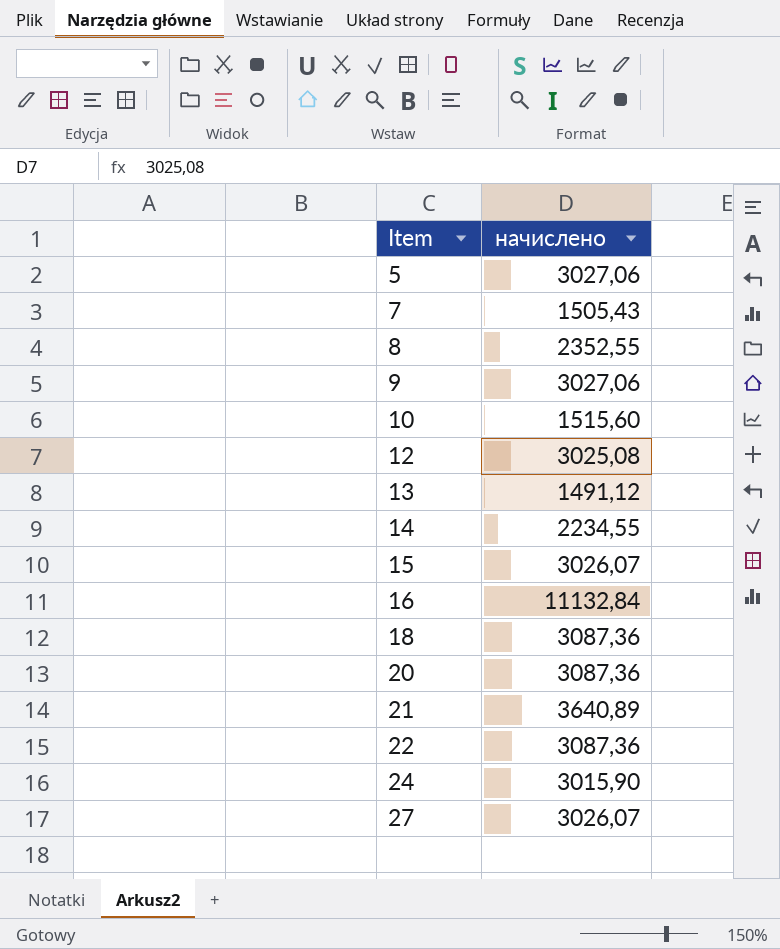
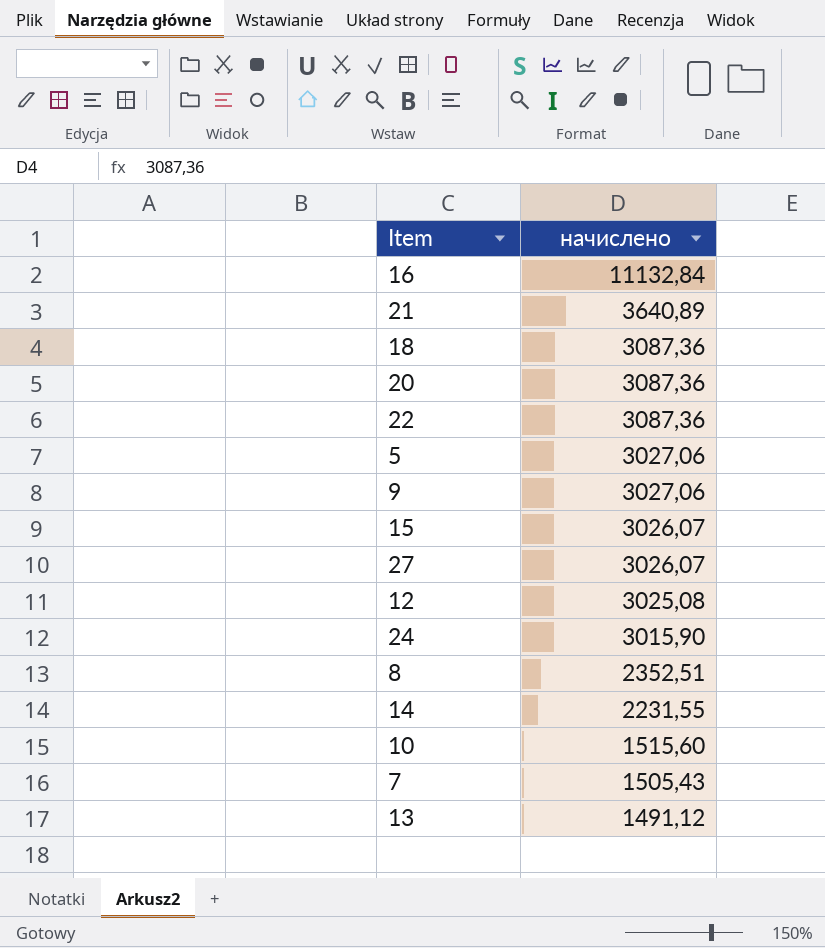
row order: Item ascending -> начислено descending
8 | начислено: 2352,55 -> 2352,51
14 | начислено: 2234,55 -> 2231,55

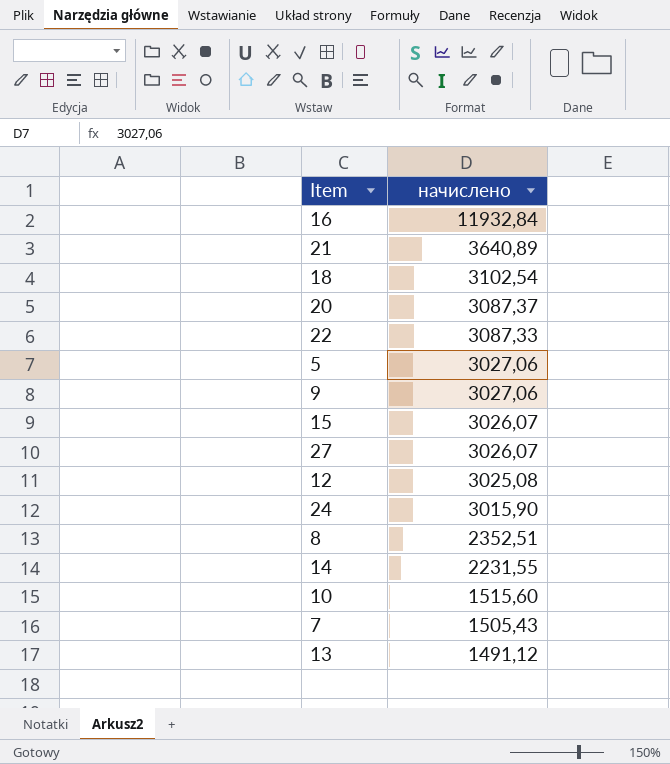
16 | начислено: 11132,84 -> 11932,84
18 | начислено: 3087,36 -> 3102,54
20 | начислено: 3087,36 -> 3087,37
22 | начислено: 3087,36 -> 3087,33

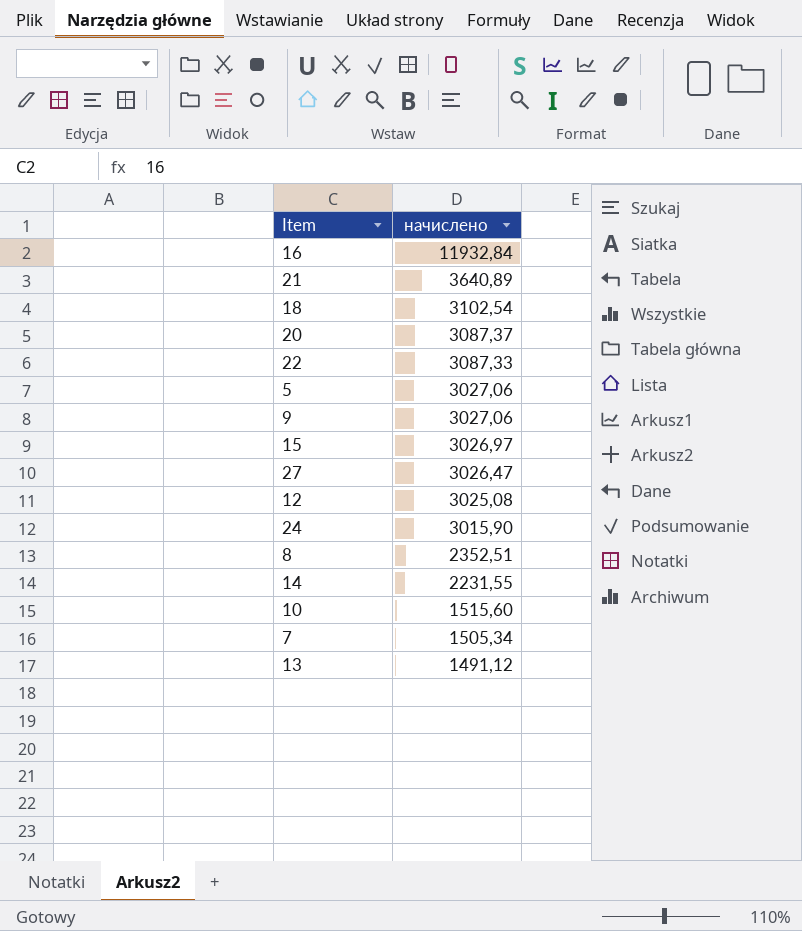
15 | начислено: 3026,07 -> 3026,97
27 | начислено: 3026,07 -> 3026,47
7 | начислено: 1505,43 -> 1505,34

